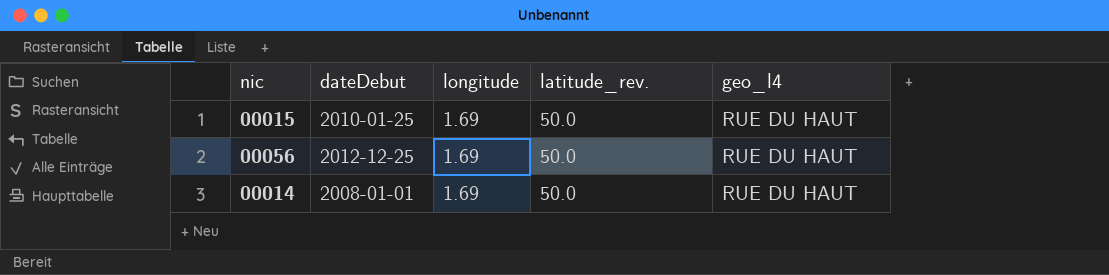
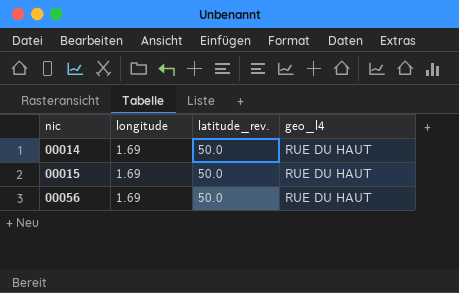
row order: none -> nic ascending
column dateDebut | position: 2 -> none

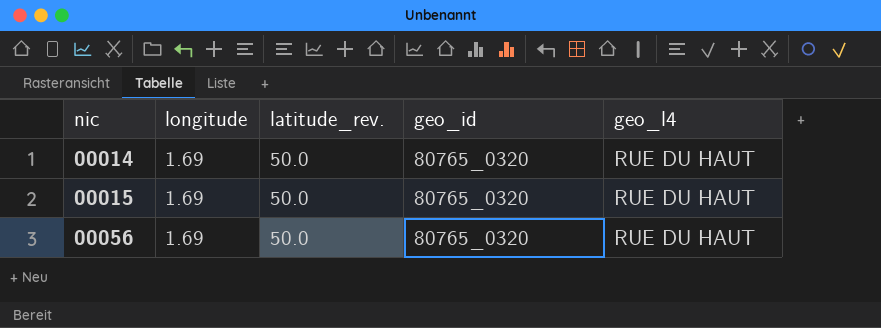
column geo_id | position: none -> 4

